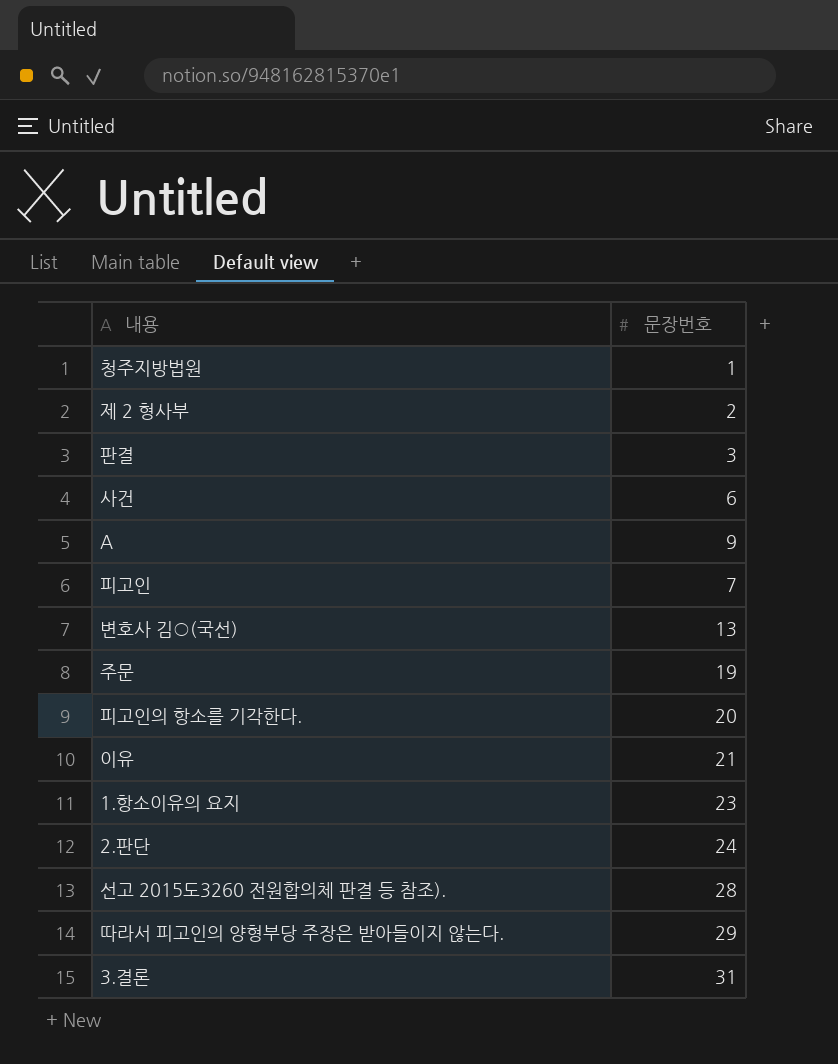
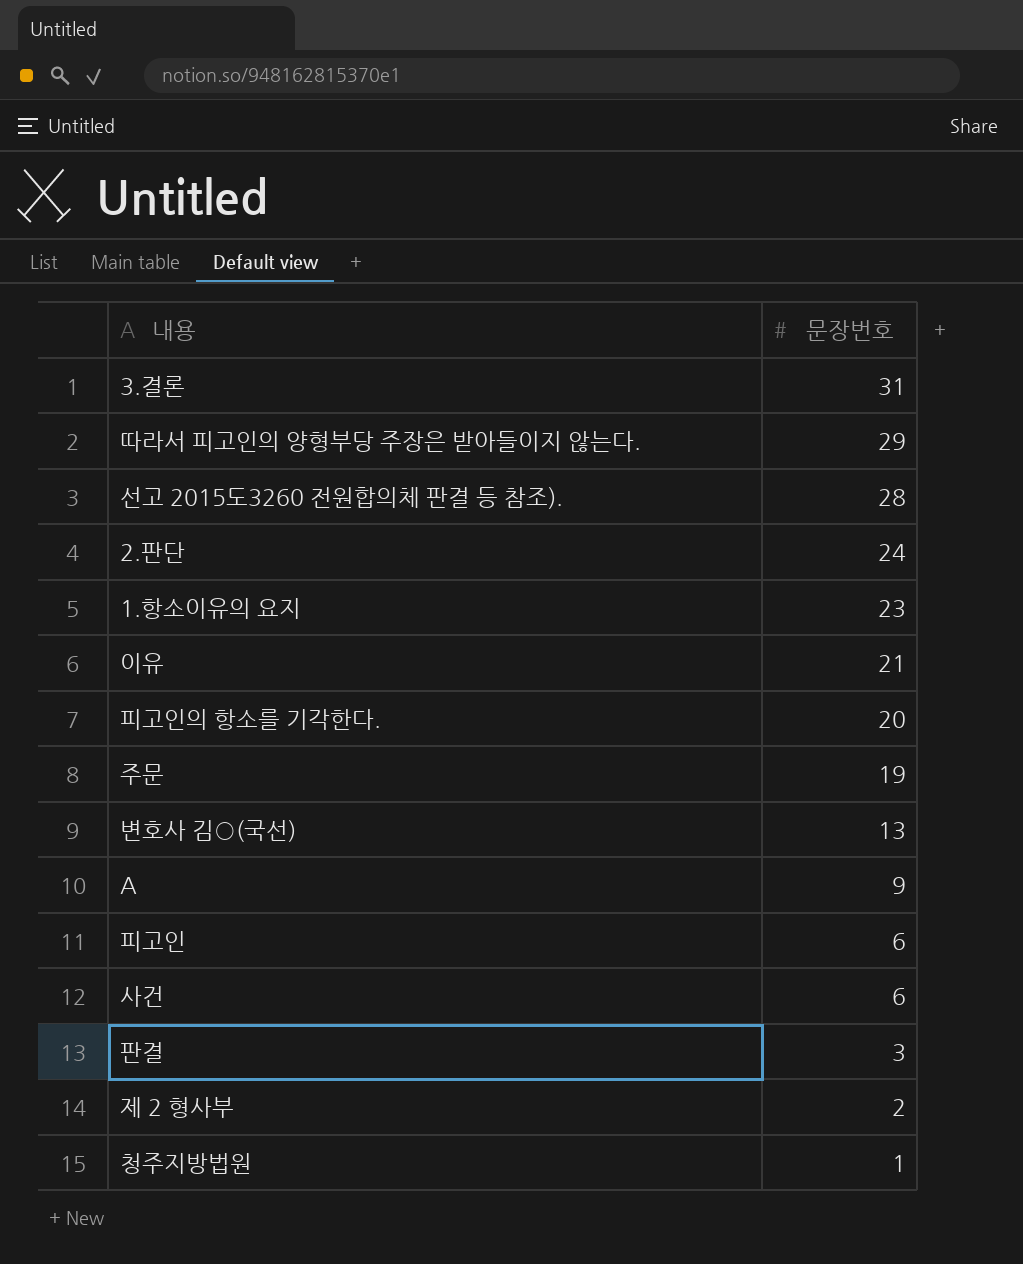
row order: none -> 문장번호 descending
피고인 | 문장번호: 7 -> 6

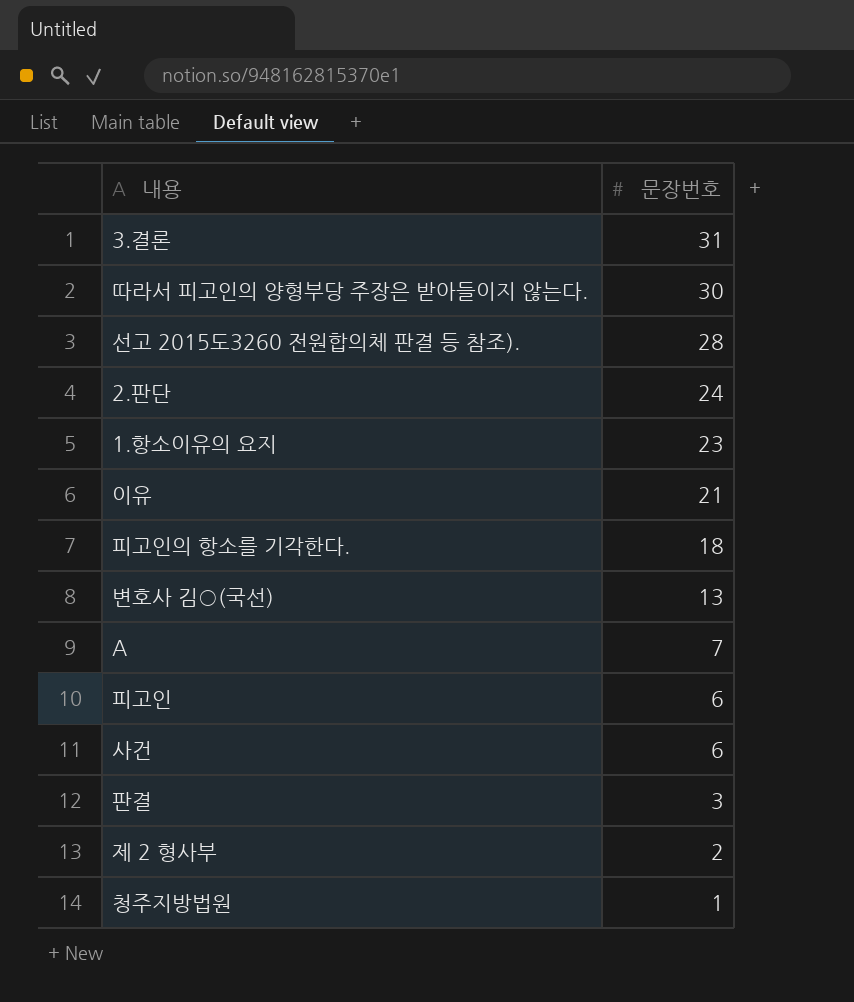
row 주문: 19 -> none
따라서 피고인의 양형부당 주장은 받아들이지 않는다. | 문장번호: 29 -> 30
피고인의 항소를 기각한다. | 문장번호: 20 -> 18
A | 문장번호: 9 -> 7

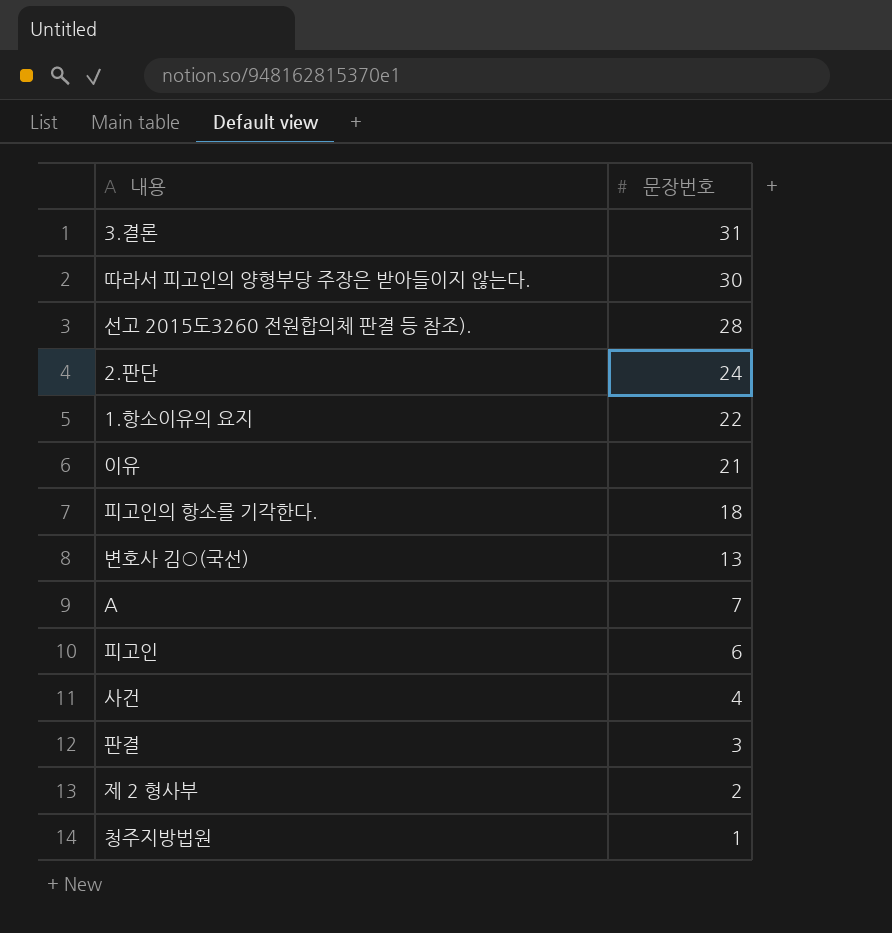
1.항소이유의 요지 | 문장번호: 23 -> 22
사건 | 문장번호: 6 -> 4

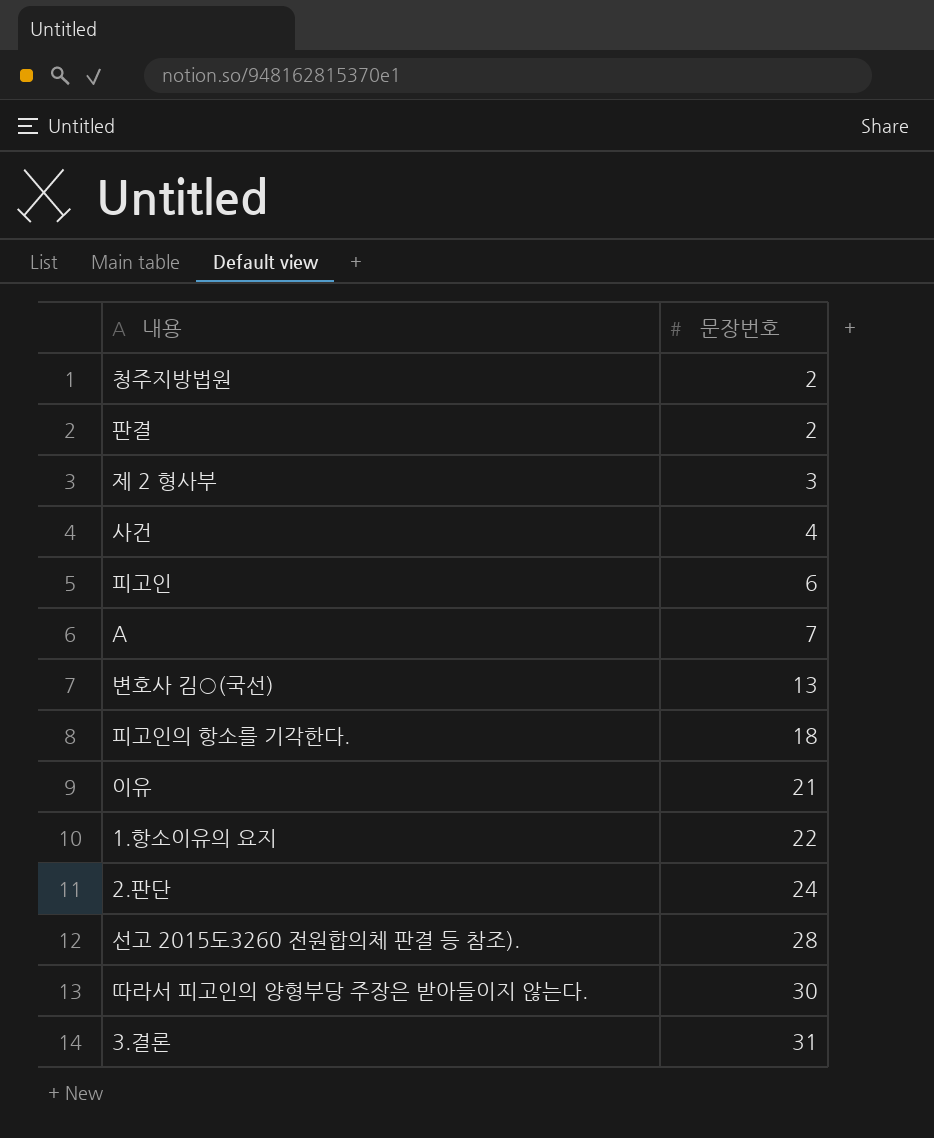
row order: 문장번호 descending -> 문장번호 ascending
청주지방법원 | 문장번호: 1 -> 2
판결 | 문장번호: 3 -> 2
제 2 형사부 | 문장번호: 2 -> 3

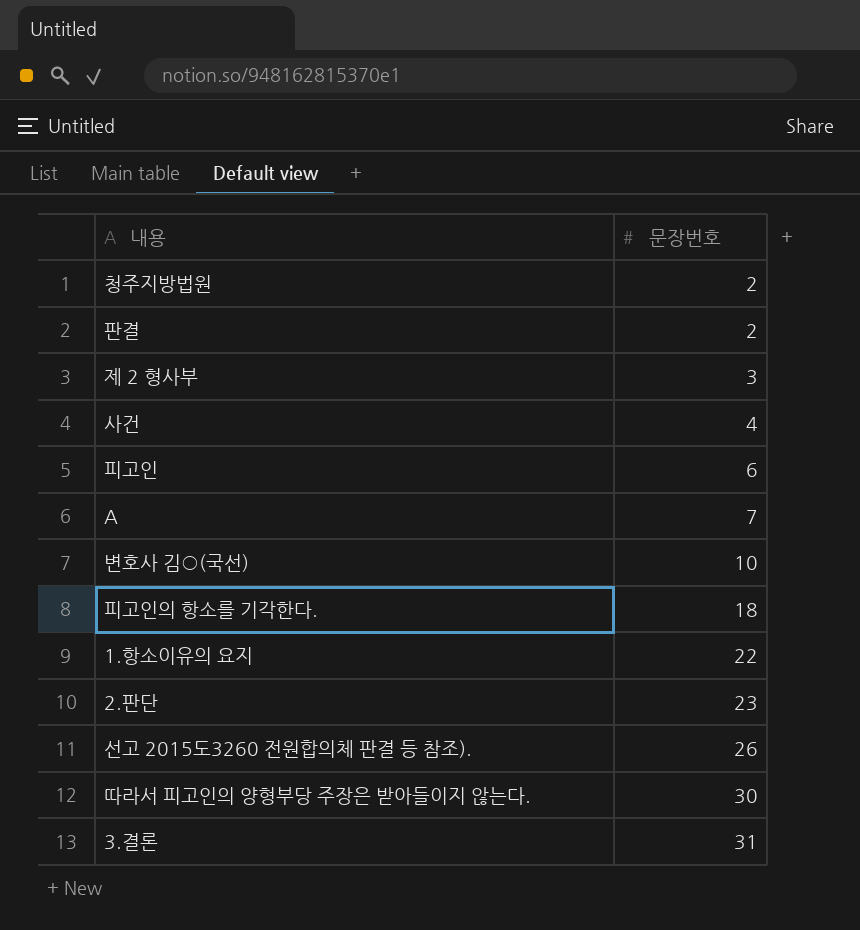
row 이유: 21 -> none
변호사 김○(국선) | 문장번호: 13 -> 10
2.판단 | 문장번호: 24 -> 23
선고 2015도3260 전원합의체 판결 등 참조). | 문장번호: 28 -> 26

